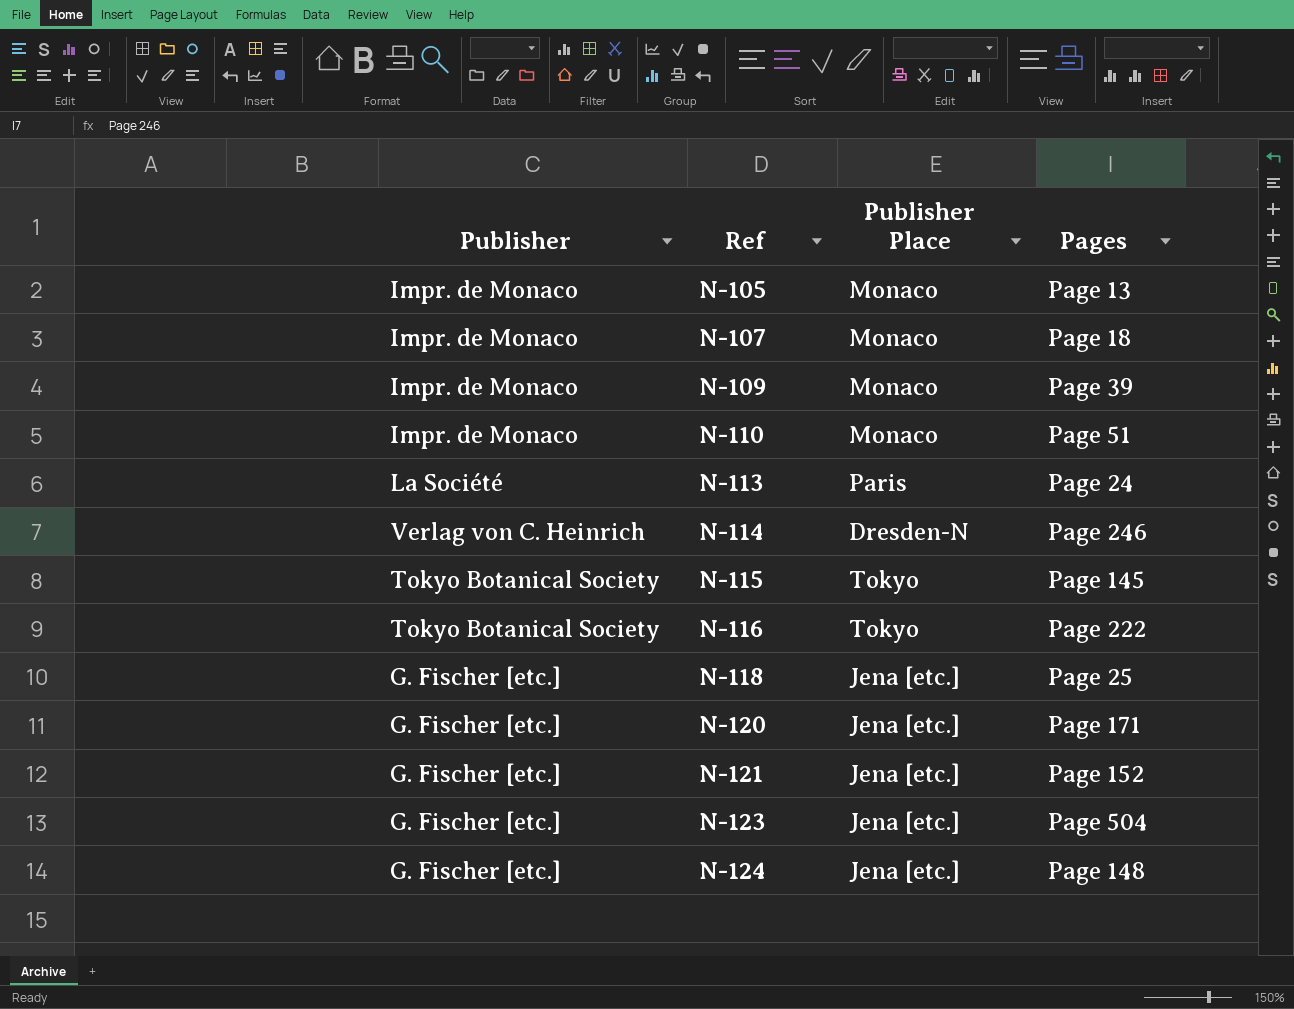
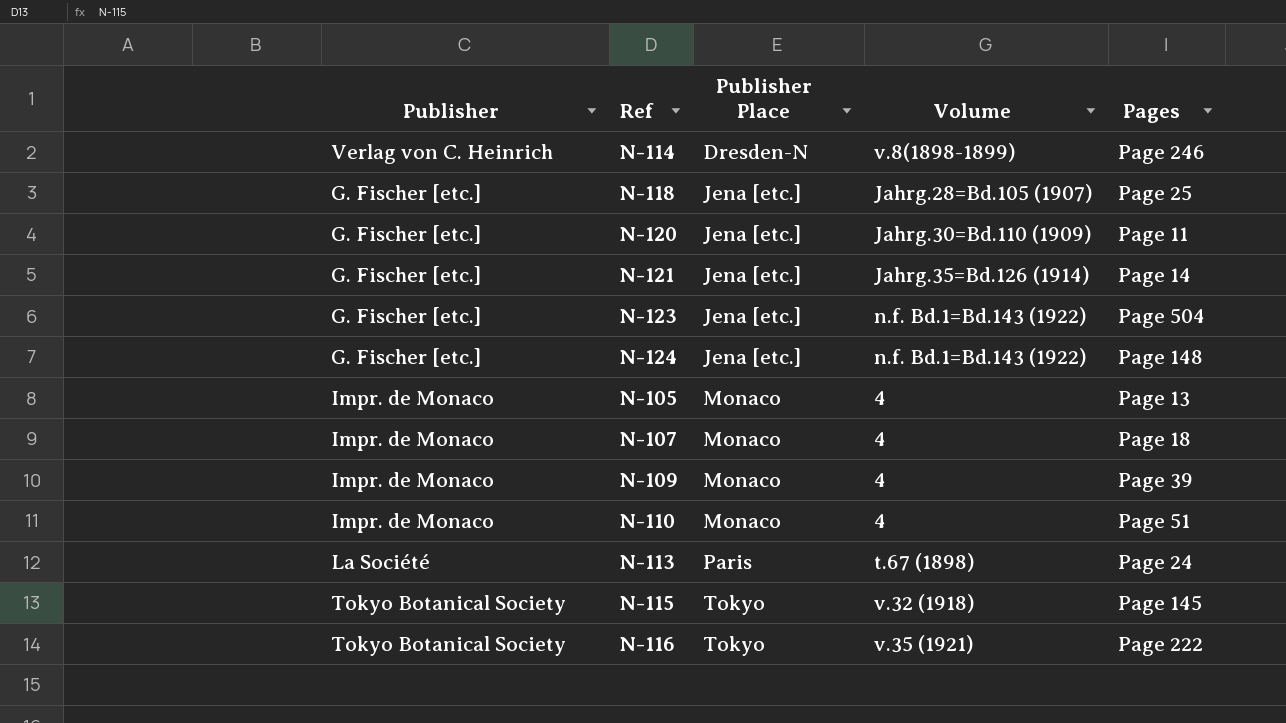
row order: Ref ascending -> Publisher Place ascending
column Volume | position: none -> 4
N-120 | Pages: Page 171 -> Page 11
N-121 | Pages: Page 152 -> Page 14

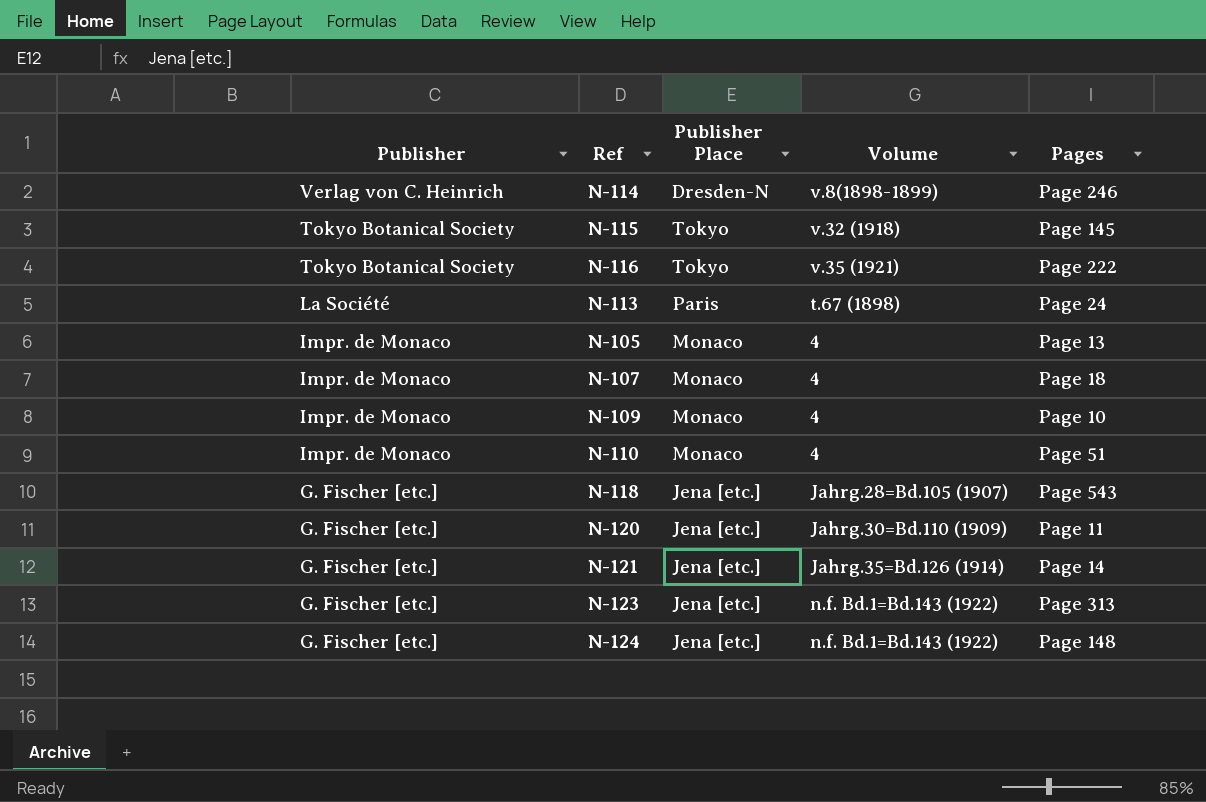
row order: Publisher Place ascending -> Publisher descending
N-109 | Pages: Page 39 -> Page 10
N-118 | Pages: Page 25 -> Page 543
N-123 | Pages: Page 504 -> Page 313

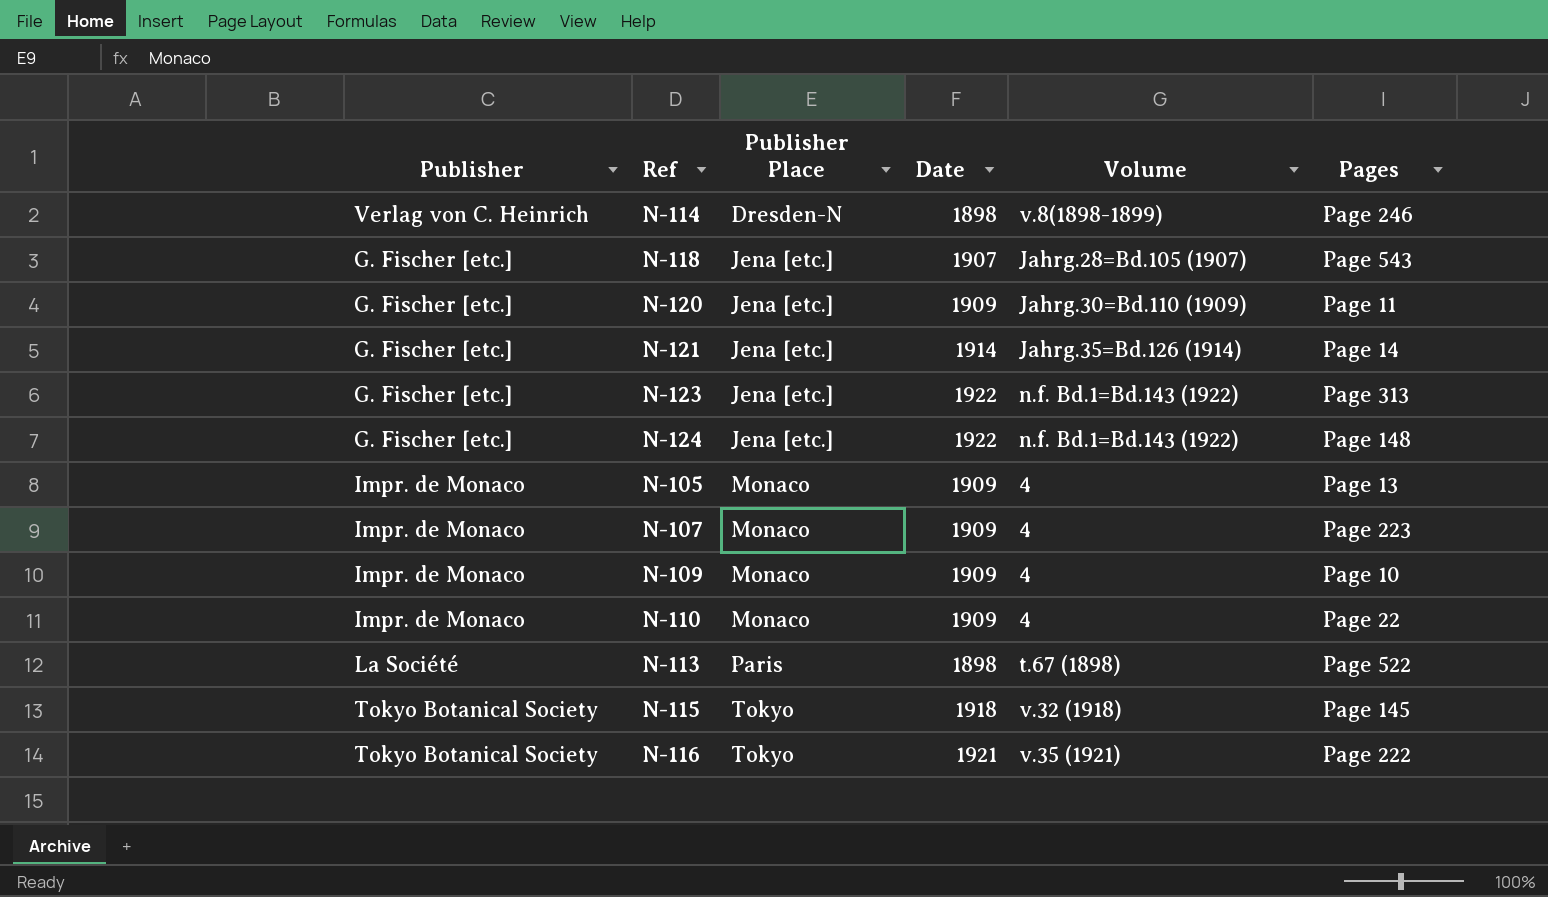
row order: Publisher descending -> Publisher Place ascending
column Date | position: none -> 4
N-107 | Pages: Page 18 -> Page 223
N-110 | Pages: Page 51 -> Page 22
N-113 | Pages: Page 24 -> Page 522

